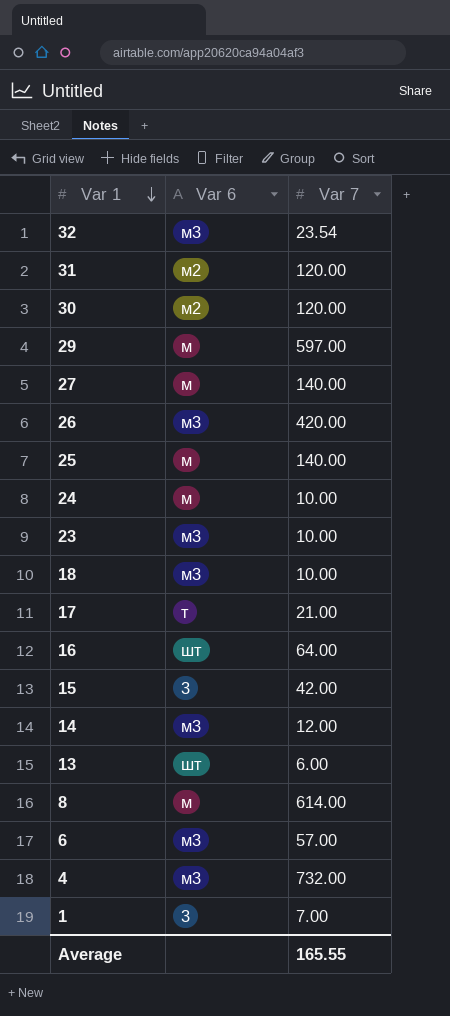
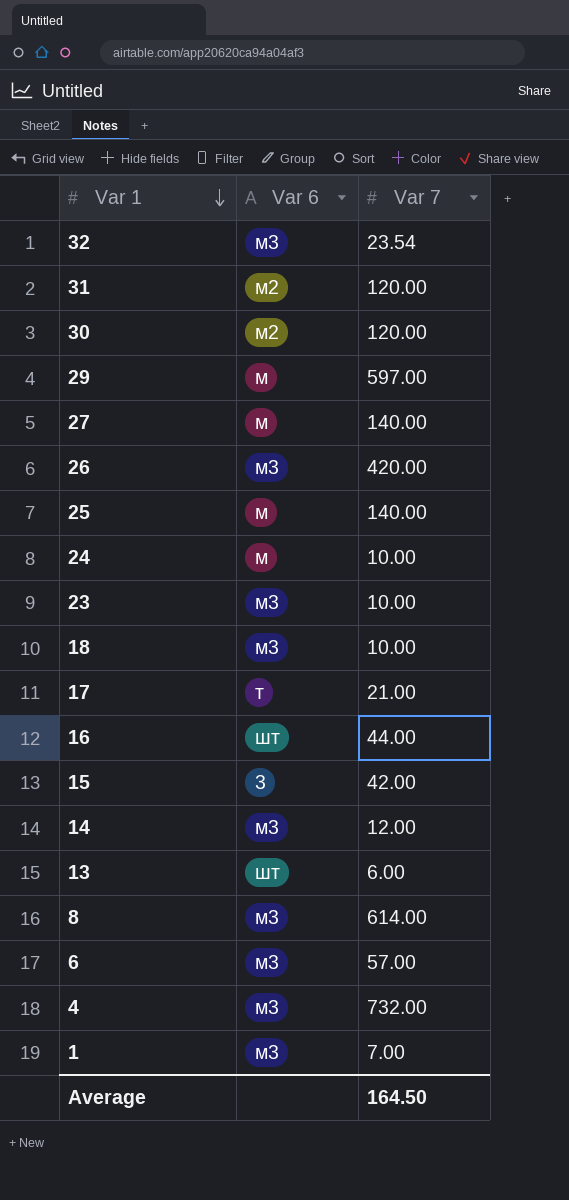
16 | Var 7: 64.00 -> 44.00
8 | Var 6: м -> м3
1 | Var 6: 3 -> м3
Average | Var 7: 165.55 -> 164.50

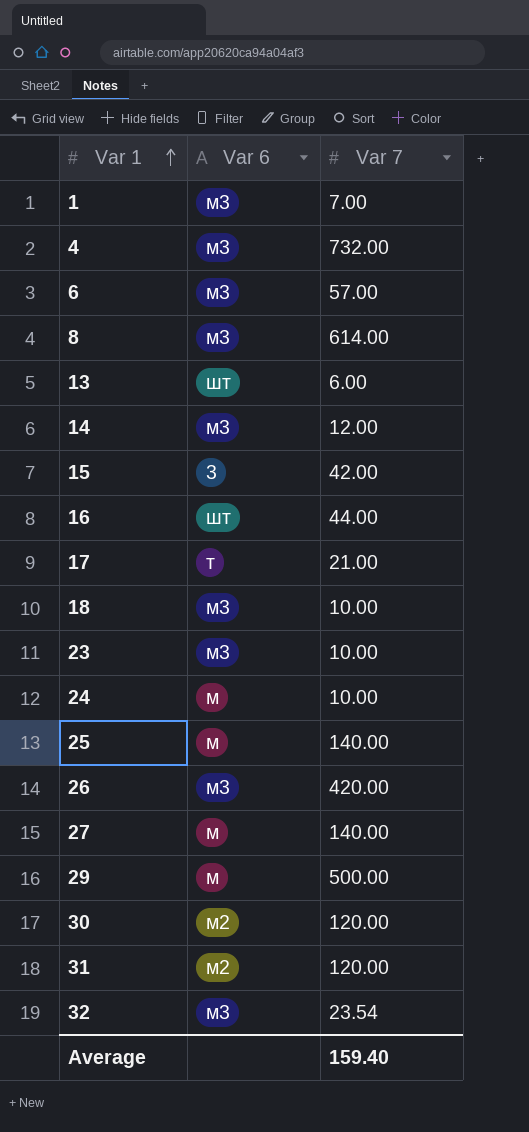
row order: Var 1 descending -> Var 1 ascending
29 | Var 7: 597.00 -> 500.00
Average | Var 7: 164.50 -> 159.40

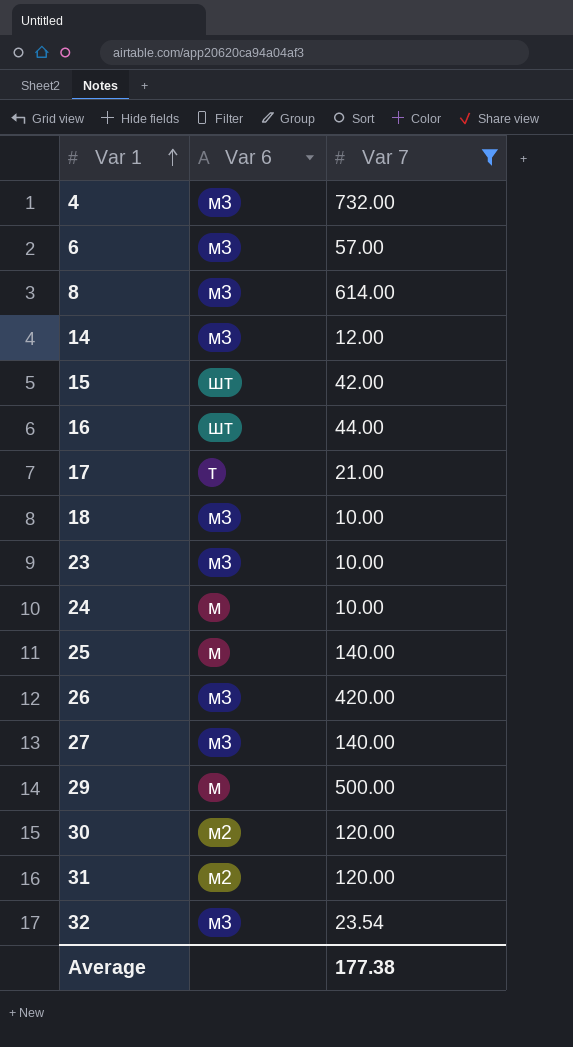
filter: none -> Var 7 >= 10.00
15 | Var 6: 3 -> шт
27 | Var 6: м -> м3
Average | Var 7: 159.40 -> 177.38

